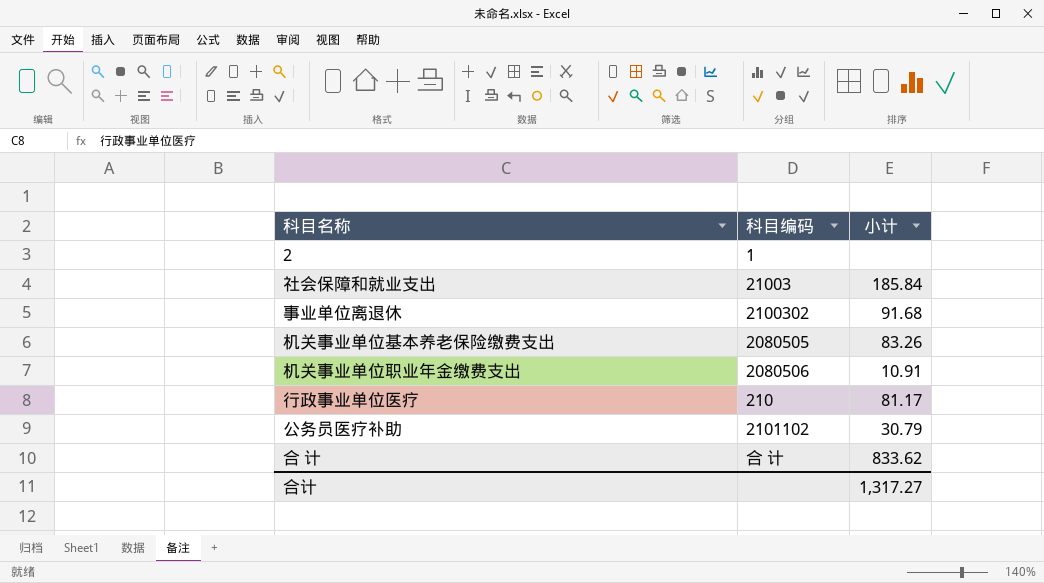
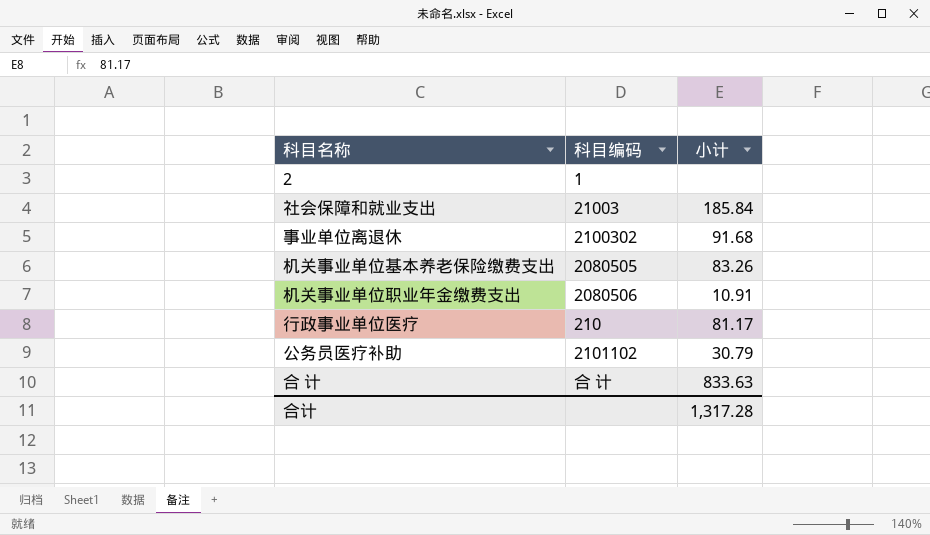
合 计 | 小计: 833.62 -> 833.63
合计 | 小计: 1,317.27 -> 1,317.28

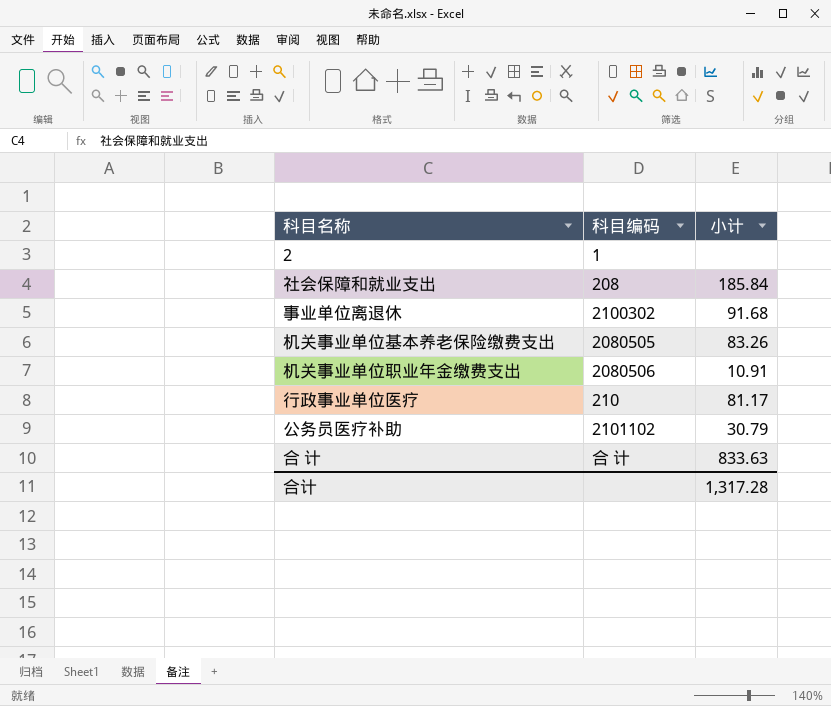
社会保障和就业支出 | 科目编码: 21003 -> 208

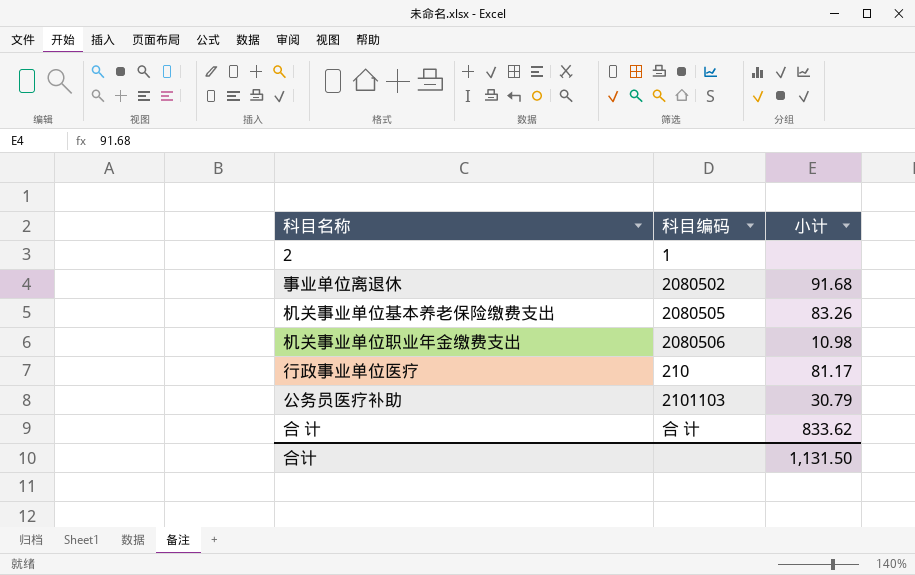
row 社会保障和就业支出: 208 | 185.84 -> none
事业单位离退休 | 科目编码: 2100302 -> 2080502
机关事业单位职业年金缴费支出 | 小计: 10.91 -> 10.98
公务员医疗补助 | 科目编码: 2101102 -> 2101103
合 计 | 小计: 833.63 -> 833.62
合计 | 小计: 1,317.28 -> 1,131.50

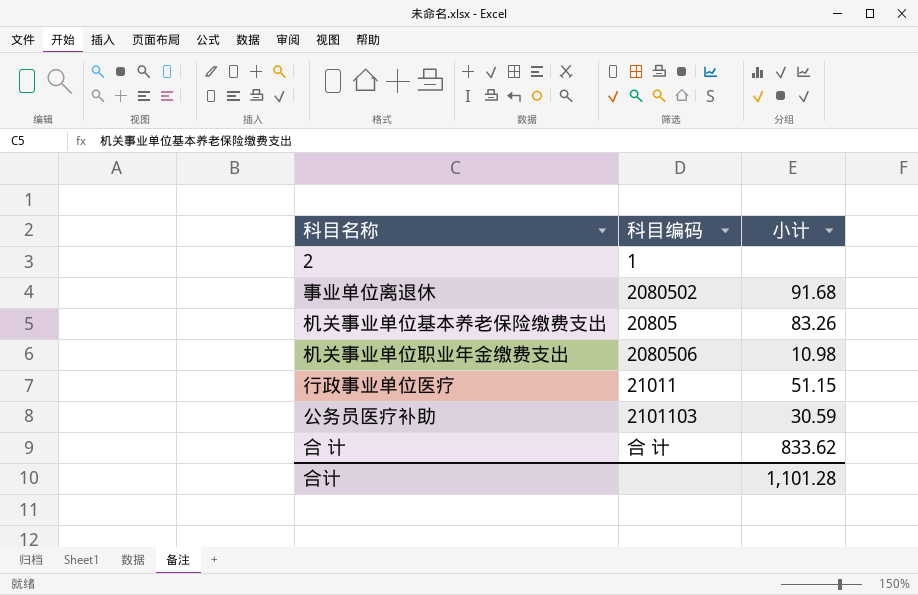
机关事业单位基本养老保险缴费支出 | 科目编码: 2080505 -> 20805
行政事业单位医疗 | 科目编码: 210 -> 21011
行政事业单位医疗 | 小计: 81.17 -> 51.15
公务员医疗补助 | 小计: 30.79 -> 30.59
合计 | 小计: 1,131.50 -> 1,101.28

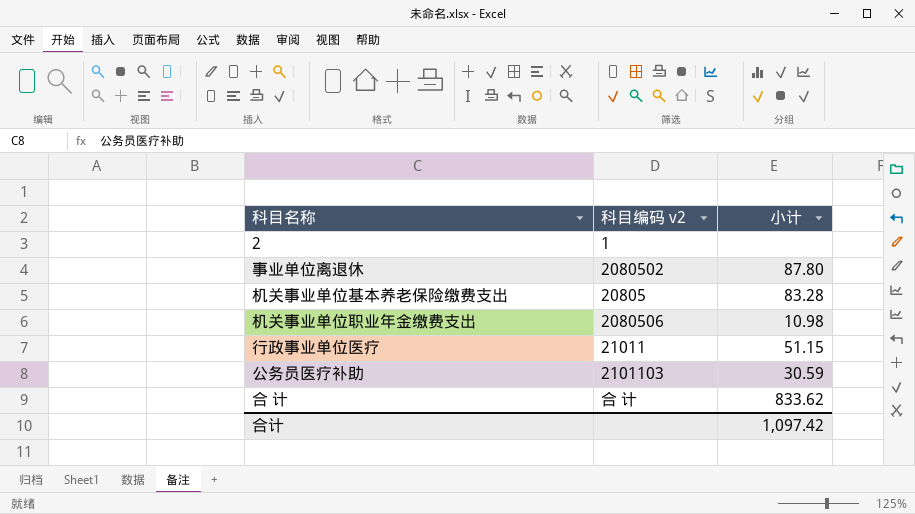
column name: 科目编码 -> 科目编码 v2
事业单位离退休 | 小计: 91.68 -> 87.80
机关事业单位基本养老保险缴费支出 | 小计: 83.26 -> 83.28
合计 | 小计: 1,101.28 -> 1,097.42

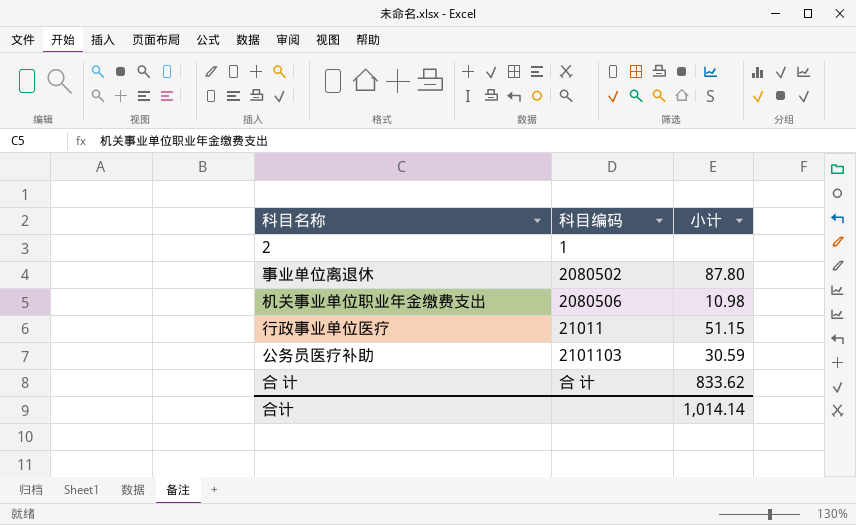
column name: 科目编码 v2 -> 科目编码
row 机关事业单位基本养老保险缴费支出: 20805 | 83.28 -> none
合计 | 小计: 1,097.42 -> 1,014.14

